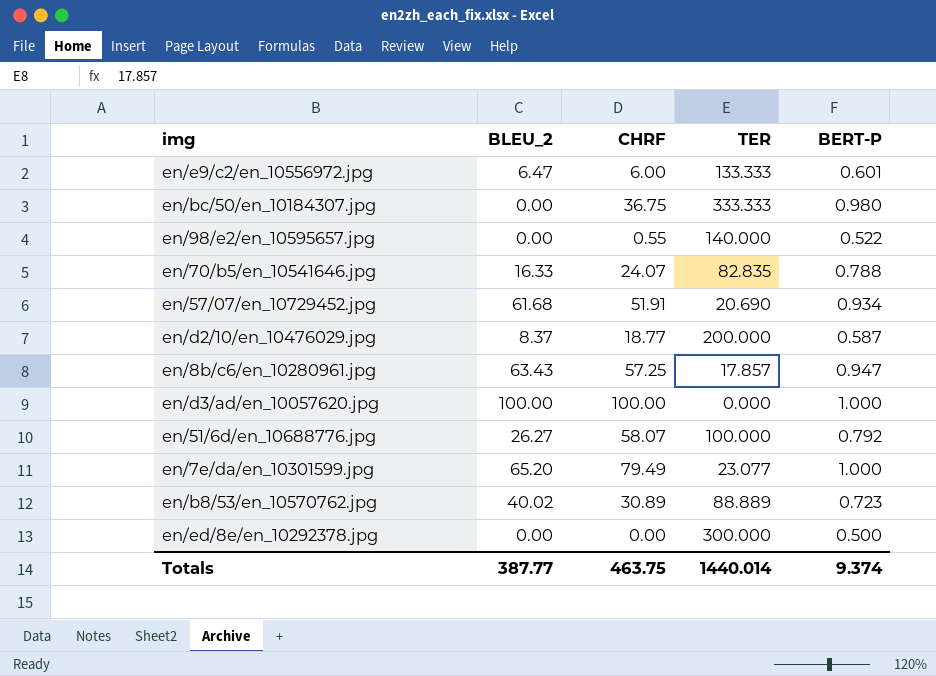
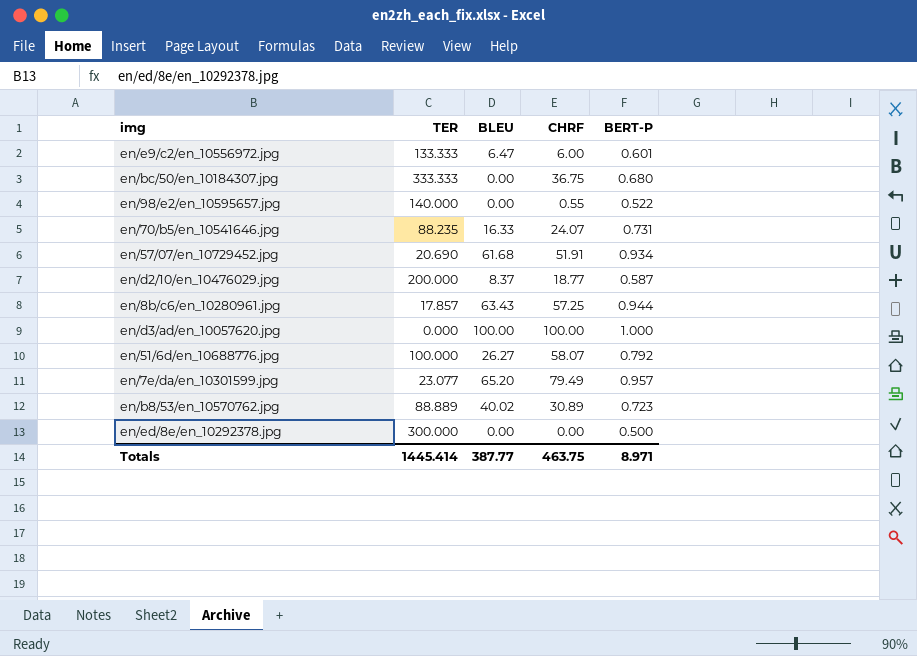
column TER | position: 4 -> 2
column name: BLEU_2 -> BLEU
en/bc/50/en_10184307.jpg | BERT-P: 0.980 -> 0.680
en/70/b5/en_10541646.jpg | TER: 82.835 -> 88.235
en/70/b5/en_10541646.jpg | BERT-P: 0.788 -> 0.731
en/8b/c6/en_10280961.jpg | BERT-P: 0.947 -> 0.944
en/7e/da/en_10301599.jpg | BERT-P: 1.000 -> 0.957
Totals | TER: 1440.014 -> 1445.414
Totals | BERT-P: 9.374 -> 8.971

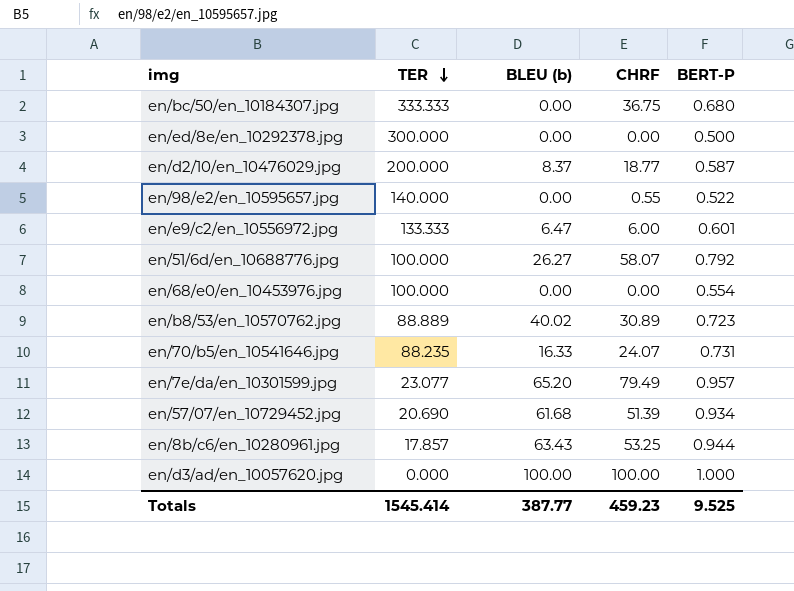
row order: none -> TER descending
column name: BLEU -> BLEU (b)
row en/68/e0/en_10453976.jpg: none -> 100.000 | 0.00 | 0.00 | 0.554
en/57/07/en_10729452.jpg | CHRF: 51.91 -> 51.39
en/8b/c6/en_10280961.jpg | CHRF: 57.25 -> 53.25
Totals | TER: 1445.414 -> 1545.414
Totals | CHRF: 463.75 -> 459.23
Totals | BERT-P: 8.971 -> 9.525

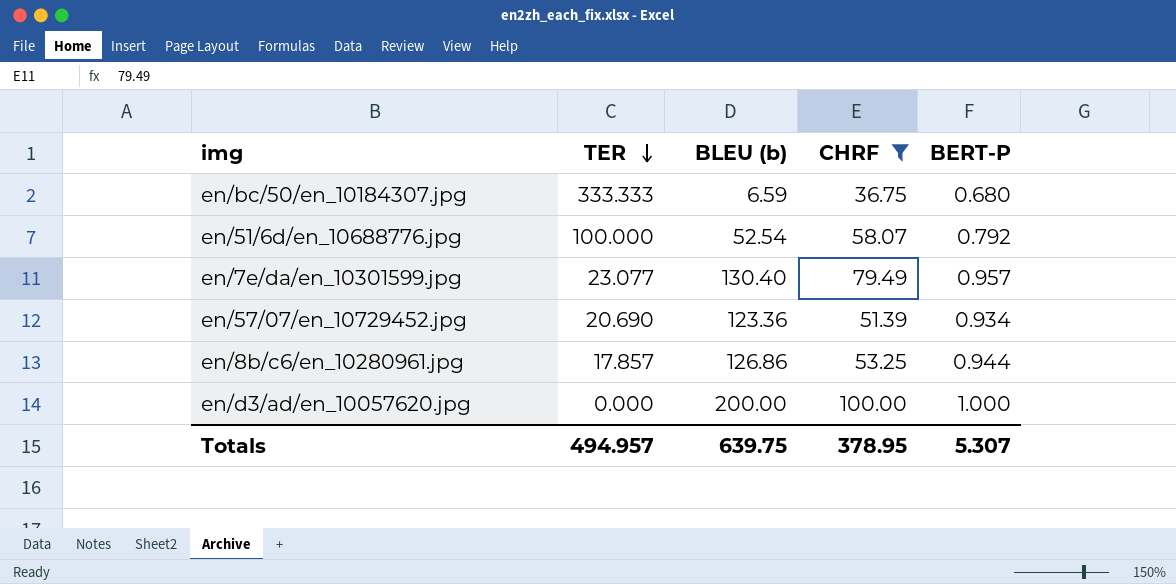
filter: none -> CHRF >= 36.75
en/bc/50/en_10184307.jpg | BLEU (b): 0.00 -> 6.59
en/51/6d/en_10688776.jpg | BLEU (b): 26.27 -> 52.54
en/7e/da/en_10301599.jpg | BLEU (b): 65.20 -> 130.40
en/57/07/en_10729452.jpg | BLEU (b): 61.68 -> 123.36
en/8b/c6/en_10280961.jpg | BLEU (b): 63.43 -> 126.86
en/d3/ad/en_10057620.jpg | BLEU (b): 100.00 -> 200.00
Totals | TER: 1545.414 -> 494.957
Totals | BLEU (b): 387.77 -> 639.75
Totals | CHRF: 459.23 -> 378.95
Totals | BERT-P: 9.525 -> 5.307

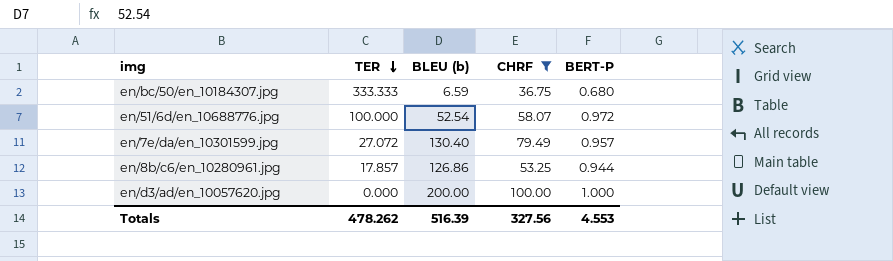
row en/57/07/en_10729452.jpg: 20.690 | 123.36 | 51.39 | 0.934 -> none
en/51/6d/en_10688776.jpg | BERT-P: 0.792 -> 0.972
en/7e/da/en_10301599.jpg | TER: 23.077 -> 27.072
Totals | TER: 494.957 -> 478.262
Totals | BLEU (b): 639.75 -> 516.39
Totals | CHRF: 378.95 -> 327.56
Totals | BERT-P: 5.307 -> 4.553

